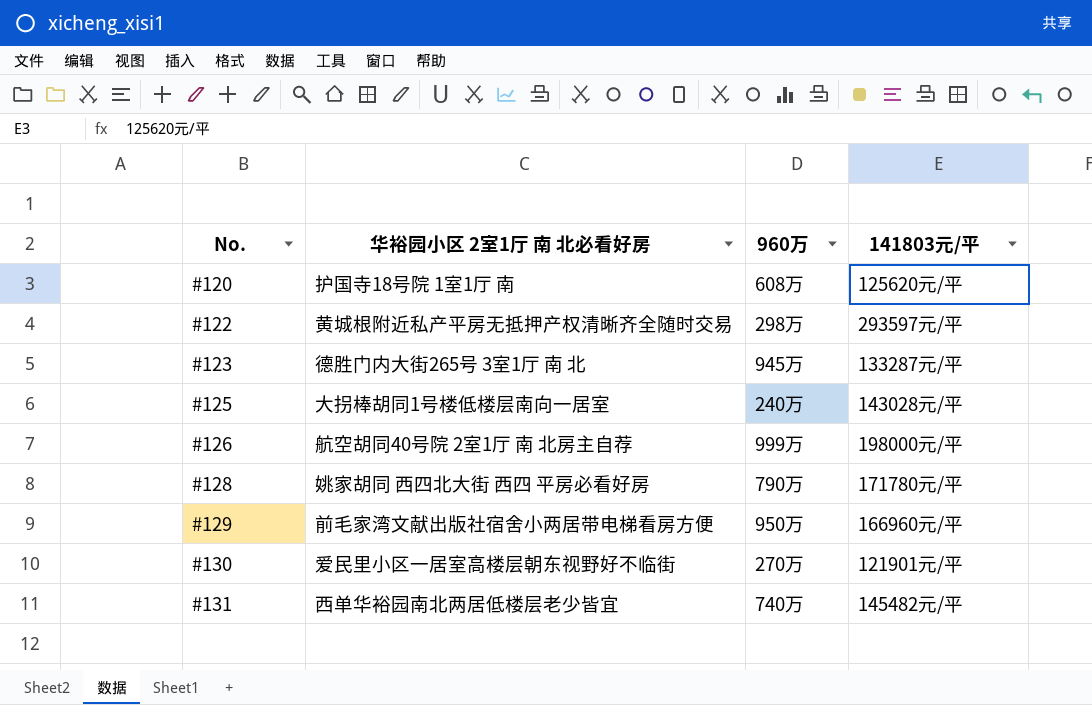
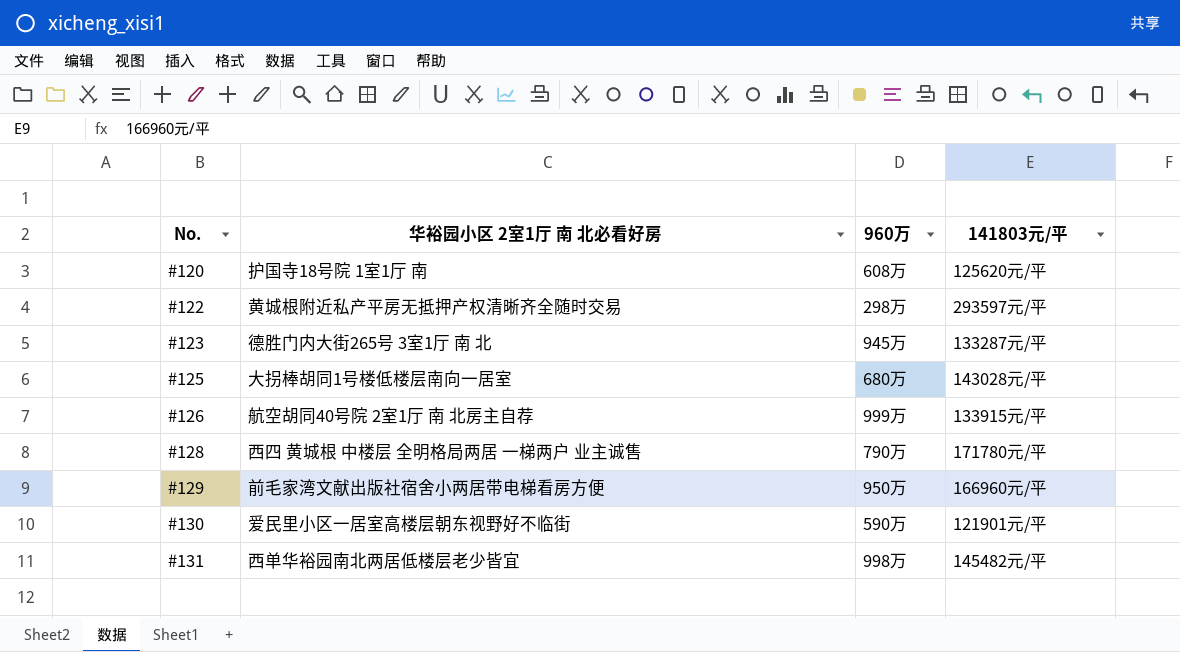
#125 | 960万: 240万 -> 680万
#126 | 141803元/平: 198000元/平 -> 133915元/平
#128 | 华裕园小区 2室1厅 南 北必看好房: 姚家胡同 西四北大街 西四 平房必看好房 -> 西四 黄城根 中楼层 全明格局两居 一梯两户 业主诚售
#130 | 960万: 270万 -> 590万
#131 | 960万: 740万 -> 998万

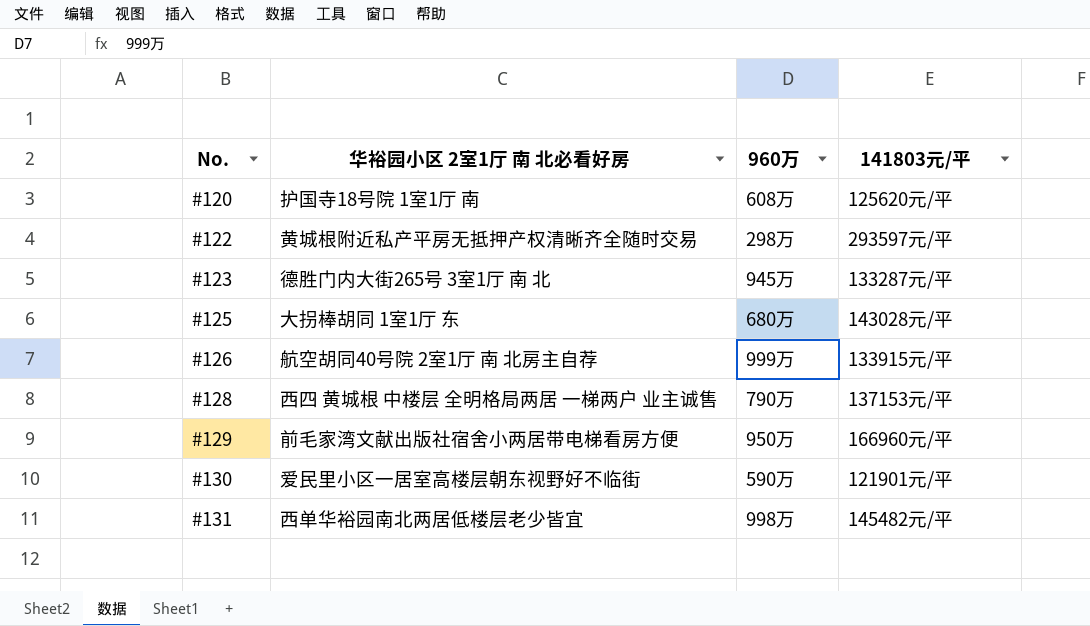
#125 | 华裕园小区 2室1厅 南 北必看好房: 大拐棒胡同1号楼低楼层南向一居室 -> 大拐棒胡同 1室1厅 东
#128 | 141803元/平: 171780元/平 -> 137153元/平

